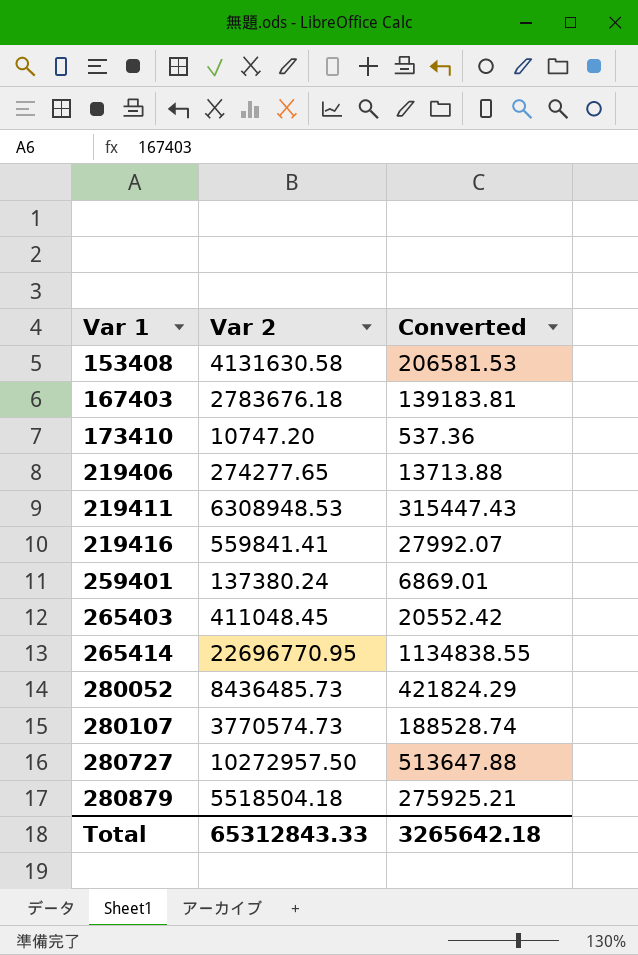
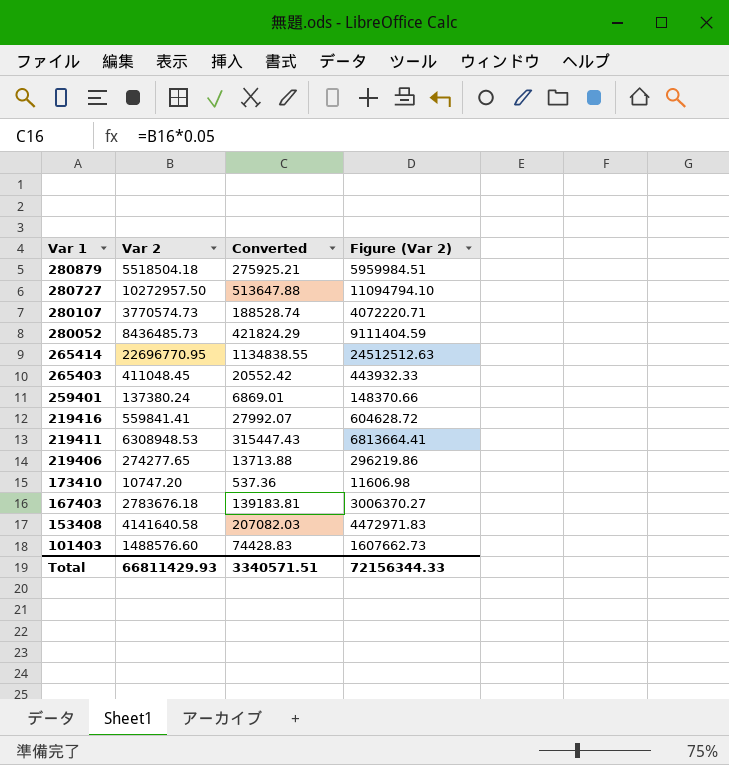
row order: Var 1 ascending -> Var 1 descending
column Figure (Var 2) | formula: none -> [Var 2] * 1.08
153408 | Var 2: 4131630.58 -> 4141640.58
153408 | Converted: 206581.53 -> 207082.03
row 101403: none -> 1488576.60 | 74428.83 | 1607662.73
Total | Var 2: 65312843.33 -> 66811429.93
Total | Converted: 3265642.18 -> 3340571.51

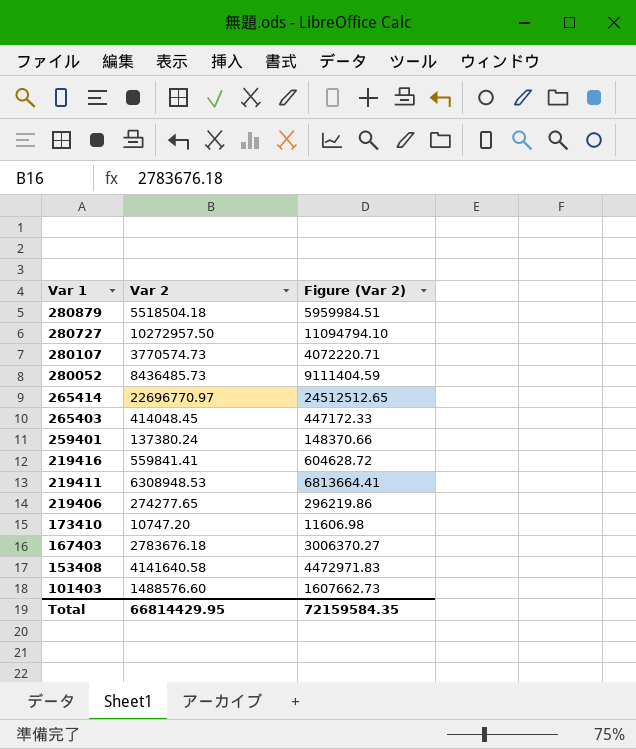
column Converted | formula: [Var 2] * 0.05 -> none
265414 | Var 2: 22696770.95 -> 22696770.97
265414 | Figure (Var 2): 24512512.63 -> 24512512.65
265403 | Var 2: 411048.45 -> 414048.45
265403 | Figure (Var 2): 443932.33 -> 447172.33
Total | Var 2: 66811429.93 -> 66814429.95
Total | Figure (Var 2): 72156344.33 -> 72159584.35

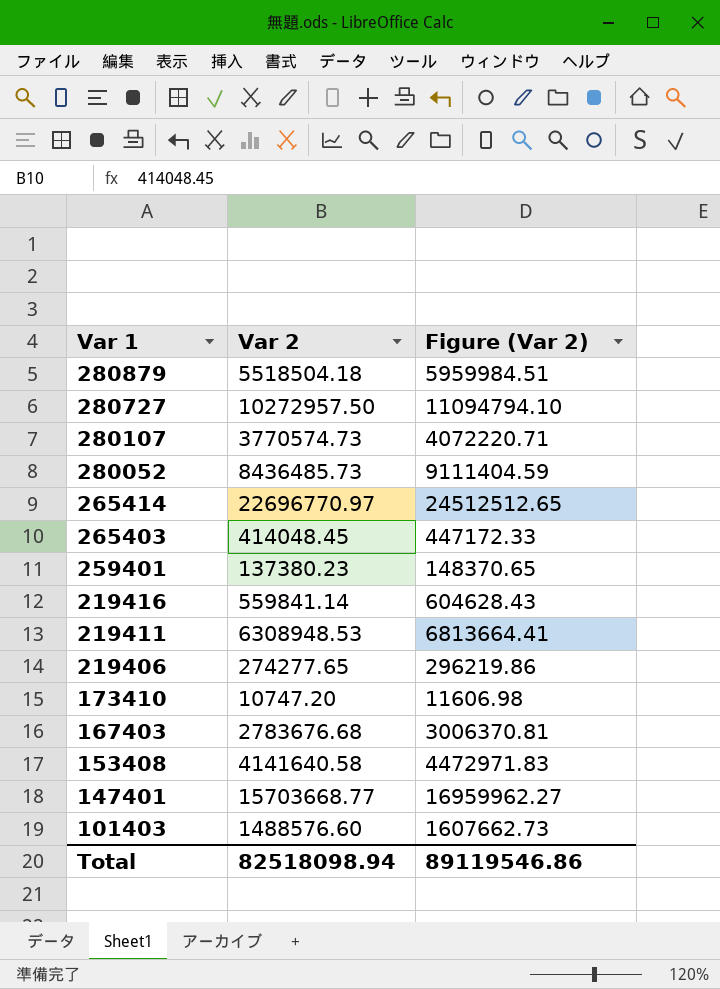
259401 | Var 2: 137380.24 -> 137380.23
259401 | Figure (Var 2): 148370.66 -> 148370.65
219416 | Var 2: 559841.41 -> 559841.14
219416 | Figure (Var 2): 604628.72 -> 604628.43
167403 | Var 2: 2783676.18 -> 2783676.68
167403 | Figure (Var 2): 3006370.27 -> 3006370.81
row 147401: none -> 15703668.77 | 16959962.27
Total | Var 2: 66814429.95 -> 82518098.94
Total | Figure (Var 2): 72159584.35 -> 89119546.86

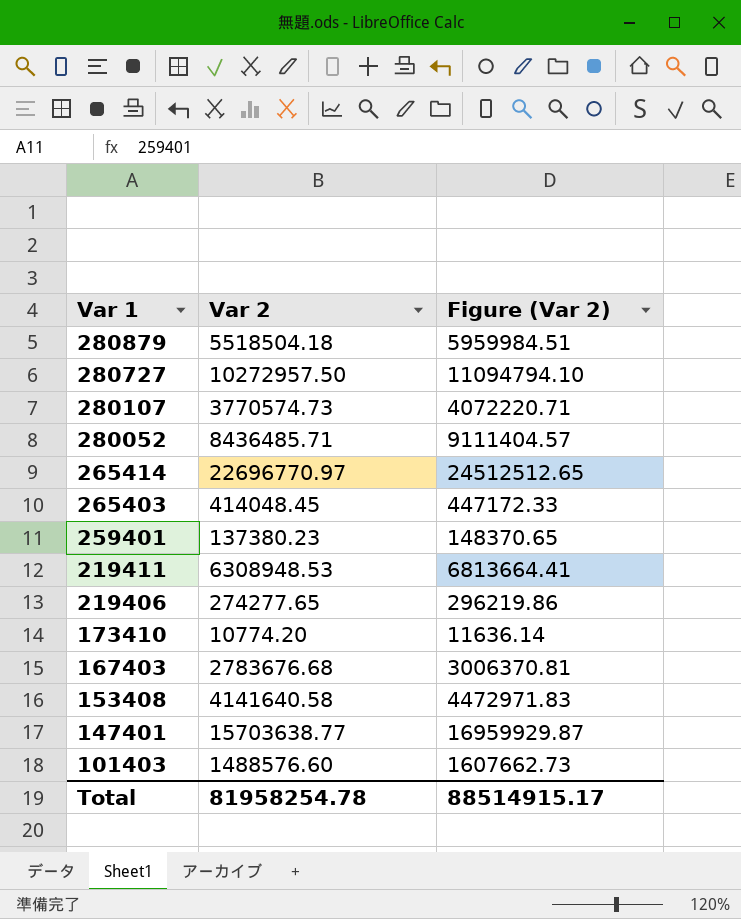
row 219416: 559841.14 | 604628.43 -> none
280052 | Var 2: 8436485.73 -> 8436485.71
280052 | Figure (Var 2): 9111404.59 -> 9111404.57
173410 | Var 2: 10747.20 -> 10774.20
173410 | Figure (Var 2): 11606.98 -> 11636.14
147401 | Var 2: 15703668.77 -> 15703638.77
147401 | Figure (Var 2): 16959962.27 -> 16959929.87
Total | Var 2: 82518098.94 -> 81958254.78
Total | Figure (Var 2): 89119546.86 -> 88514915.17

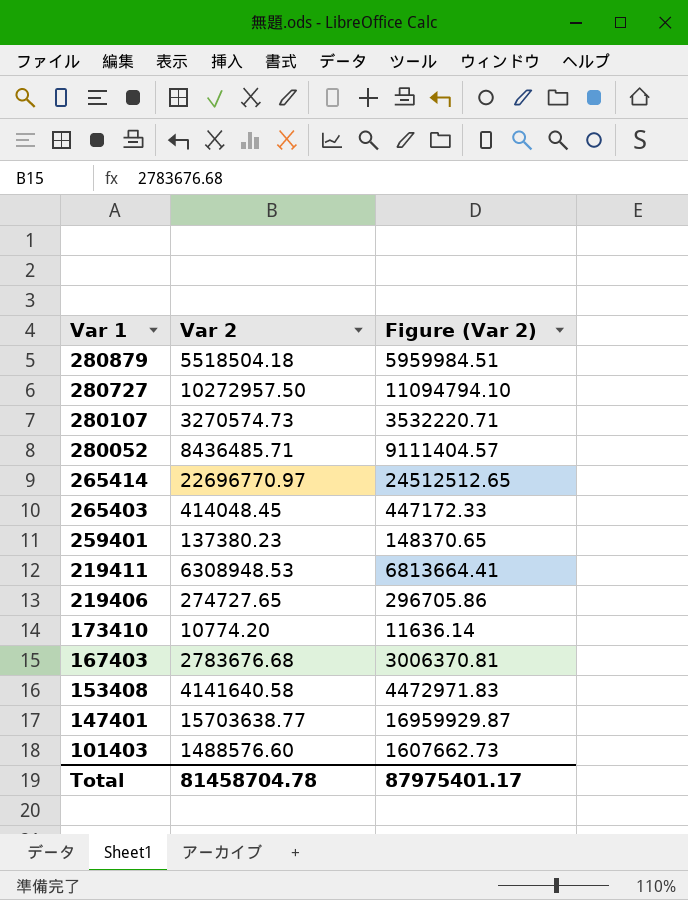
280107 | Var 2: 3770574.73 -> 3270574.73
280107 | Figure (Var 2): 4072220.71 -> 3532220.71
219406 | Var 2: 274277.65 -> 274727.65
219406 | Figure (Var 2): 296219.86 -> 296705.86
Total | Var 2: 81958254.78 -> 81458704.78
Total | Figure (Var 2): 88514915.17 -> 87975401.17

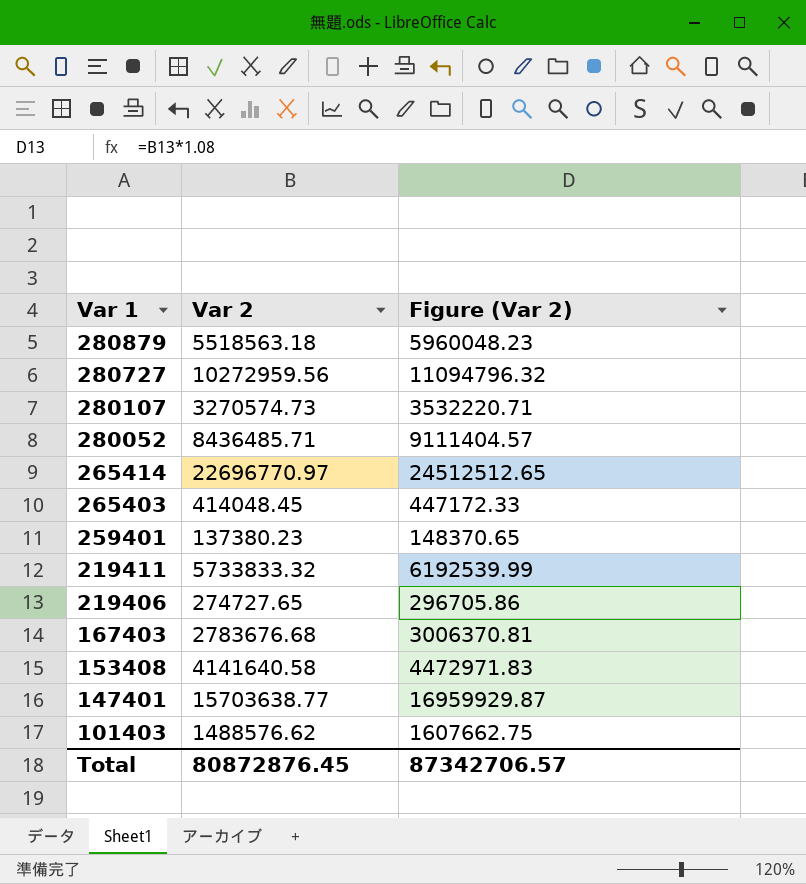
row 173410: 10774.20 | 11636.14 -> none
280879 | Var 2: 5518504.18 -> 5518563.18
280879 | Figure (Var 2): 5959984.51 -> 5960048.23
280727 | Var 2: 10272957.50 -> 10272959.56
280727 | Figure (Var 2): 11094794.10 -> 11094796.32
219411 | Var 2: 6308948.53 -> 5733833.32
219411 | Figure (Var 2): 6813664.41 -> 6192539.99
101403 | Var 2: 1488576.60 -> 1488576.62
101403 | Figure (Var 2): 1607662.73 -> 1607662.75
Total | Var 2: 81458704.78 -> 80872876.45
Total | Figure (Var 2): 87975401.17 -> 87342706.57

